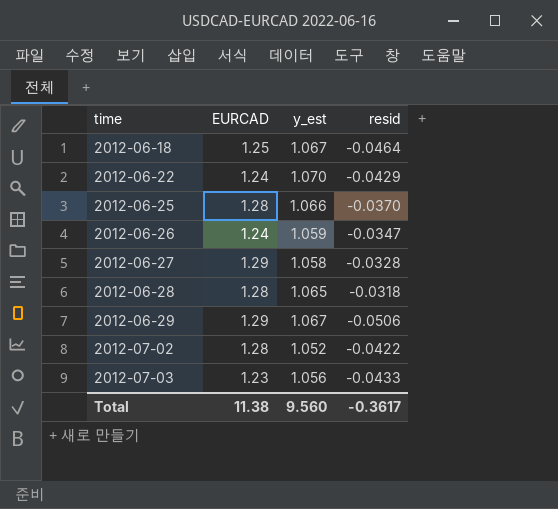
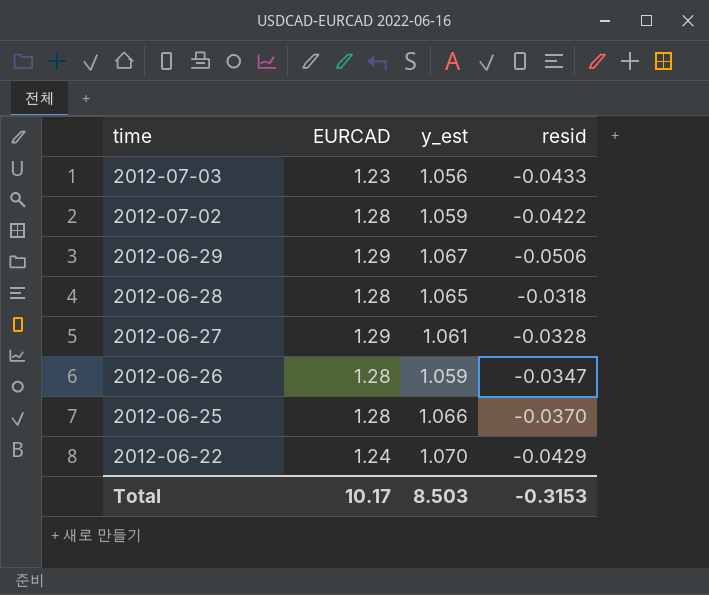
row order: time ascending -> time descending
row 2012-06-18: 1.25 | 1.067 | -0.0464 -> none
2012-07-02 | y_est: 1.052 -> 1.059
2012-06-27 | y_est: 1.058 -> 1.061
2012-06-26 | EURCAD: 1.24 -> 1.28
Total | EURCAD: 11.38 -> 10.17
Total | y_est: 9.560 -> 8.503
Total | resid: -0.3617 -> -0.3153

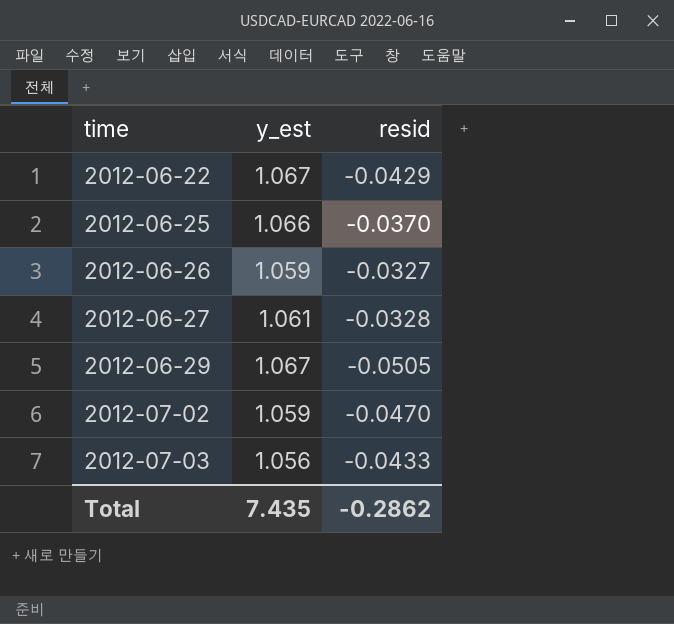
row order: time descending -> time ascending
column EURCAD | position: 2 -> none
row 2012-06-28: 1.28 | 1.065 | -0.0318 -> none
2012-06-22 | y_est: 1.070 -> 1.067
2012-06-26 | resid: -0.0347 -> -0.0327
2012-06-29 | resid: -0.0506 -> -0.0505
2012-07-02 | resid: -0.0422 -> -0.0470
Total | y_est: 8.503 -> 7.435
Total | resid: -0.3153 -> -0.2862

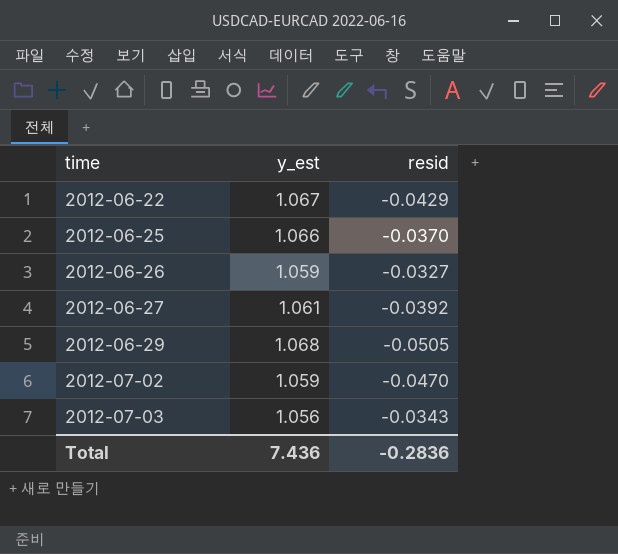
2012-06-27 | resid: -0.0328 -> -0.0392
2012-06-29 | y_est: 1.067 -> 1.068
2012-07-03 | resid: -0.0433 -> -0.0343
Total | y_est: 7.435 -> 7.436
Total | resid: -0.2862 -> -0.2836

